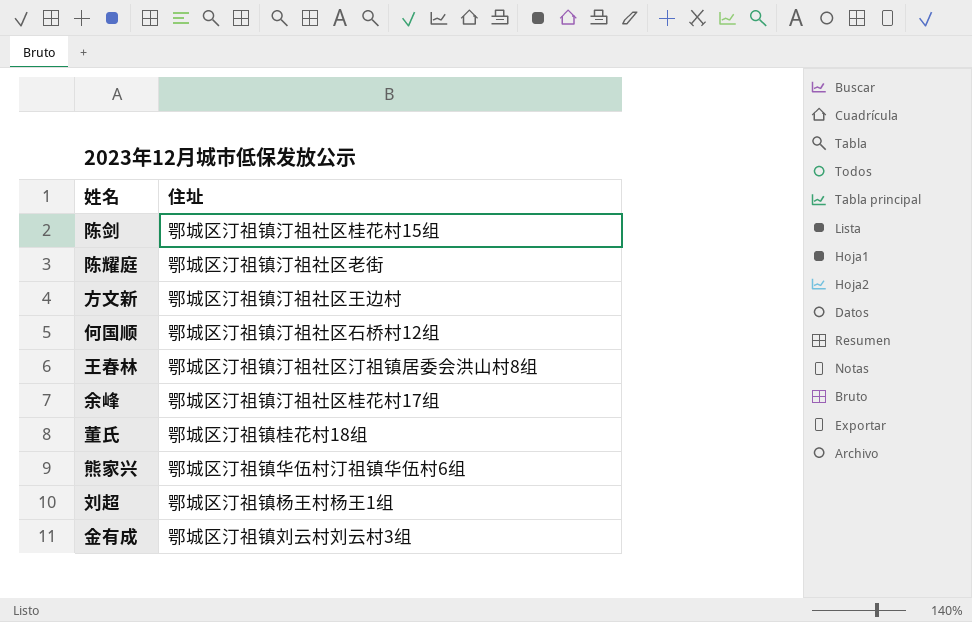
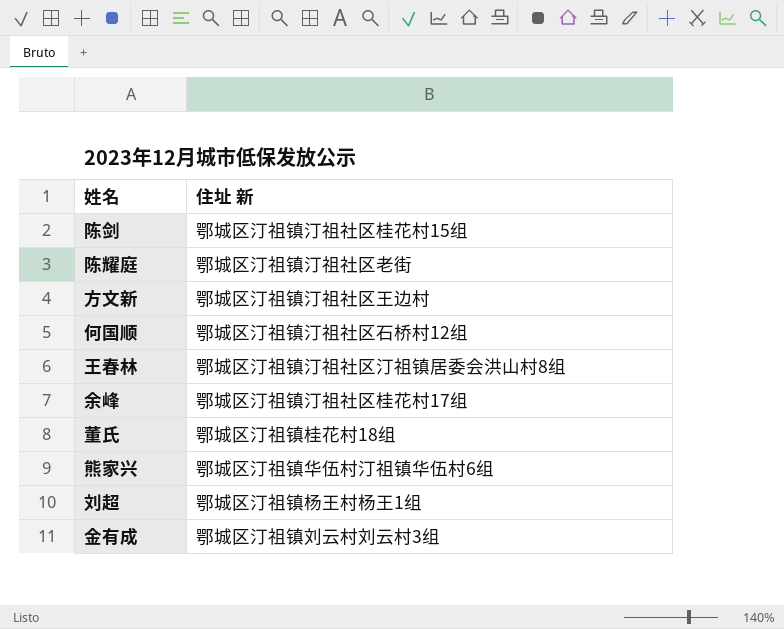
column name: 住址 -> 住址 新

